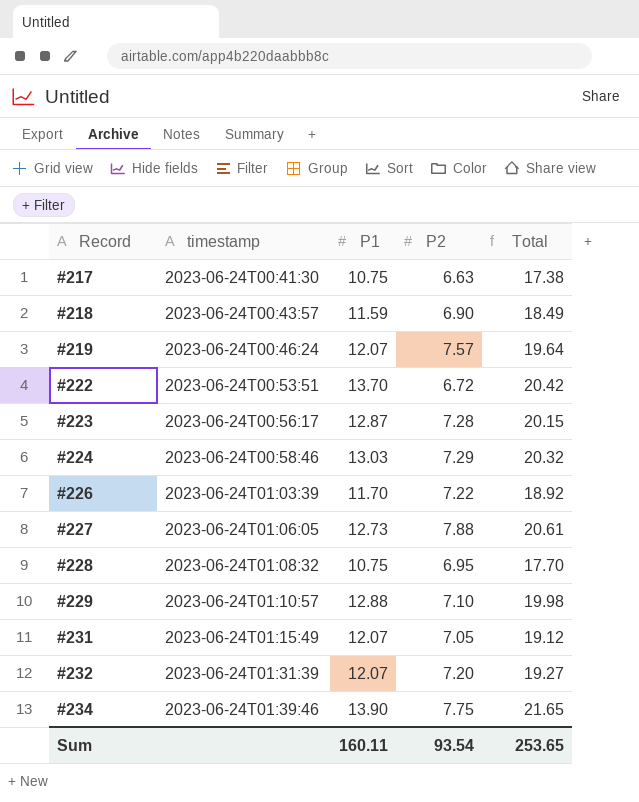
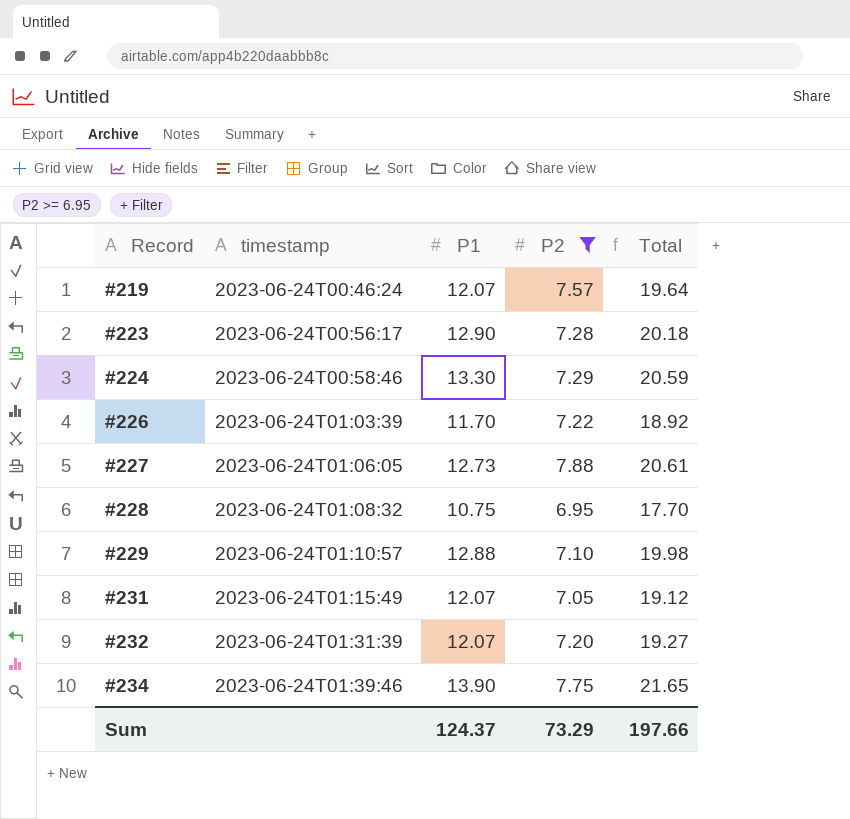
filter: none -> P2 >= 6.95
#223 | P1: 12.87 -> 12.90
#223 | Total: 20.15 -> 20.18
#224 | P1: 13.03 -> 13.30
#224 | Total: 20.32 -> 20.59
Sum | P1: 160.11 -> 124.37
Sum | P2: 93.54 -> 73.29
Sum | Total: 253.65 -> 197.66

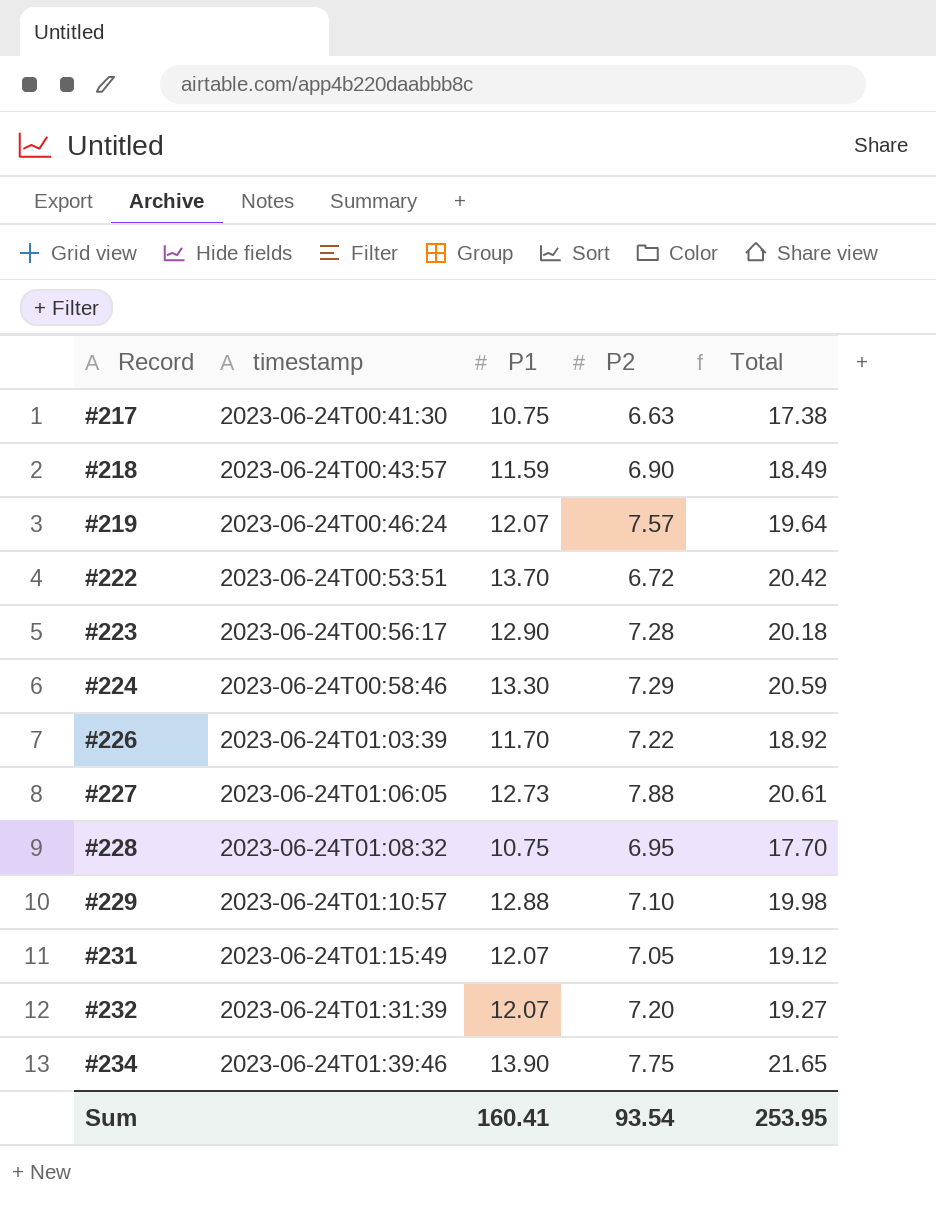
filter: P2 >= 6.95 -> none
Sum | P1: 124.37 -> 160.41
Sum | P2: 73.29 -> 93.54
Sum | Total: 197.66 -> 253.95

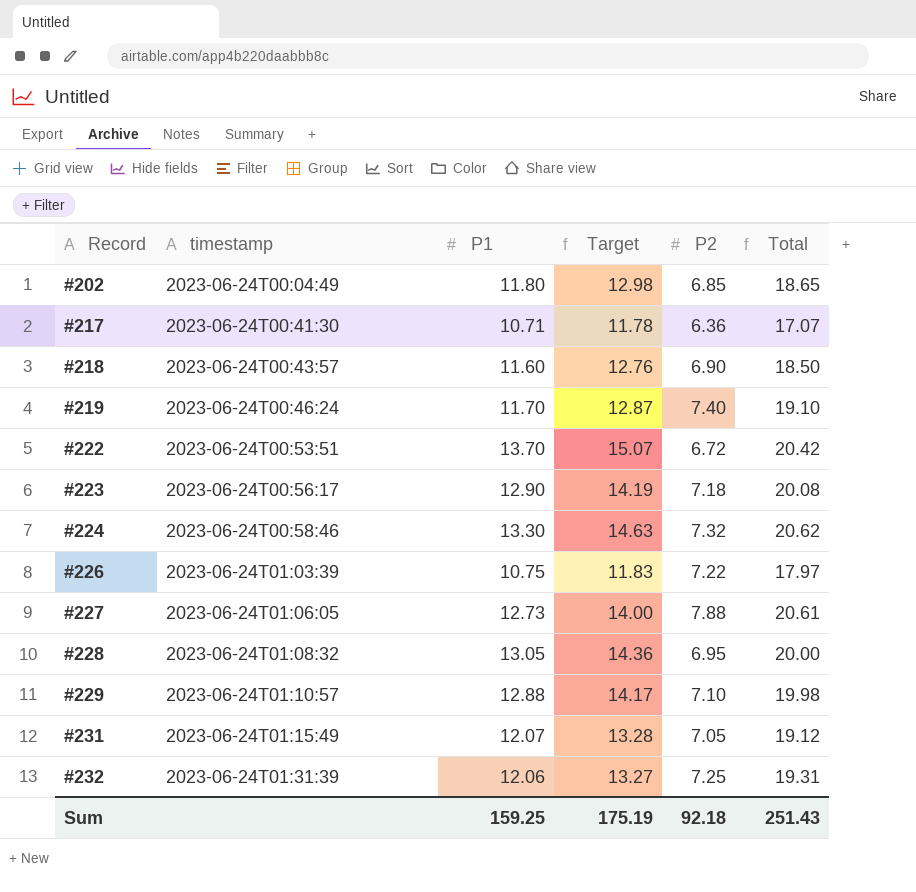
column Target | formula: none -> [P1] * 1.1
row #234: 2023-06-24T01:39:46 | 13.90 | 7.75 | 21.65 -> none
row #202: none -> 2023-06-24T00:04:49 | 11.80 | 12.98 | 6.85 | 18.65
#217 | P1: 10.75 -> 10.71
#217 | P2: 6.63 -> 6.36
#217 | Total: 17.38 -> 17.07
#218 | P1: 11.59 -> 11.60
#218 | Total: 18.49 -> 18.50
#219 | P1: 12.07 -> 11.70
#219 | P2: 7.57 -> 7.40
#219 | Total: 19.64 -> 19.10
#223 | P2: 7.28 -> 7.18
#223 | Total: 20.18 -> 20.08
#224 | P2: 7.29 -> 7.32
#224 | Total: 20.59 -> 20.62
#226 | P1: 11.70 -> 10.75
#226 | Total: 18.92 -> 17.97
#228 | P1: 10.75 -> 13.05
#228 | Total: 17.70 -> 20.00
#232 | P1: 12.07 -> 12.06
#232 | P2: 7.20 -> 7.25
#232 | Total: 19.27 -> 19.31
Sum | P1: 160.41 -> 159.25
Sum | P2: 93.54 -> 92.18
Sum | Total: 253.95 -> 251.43

